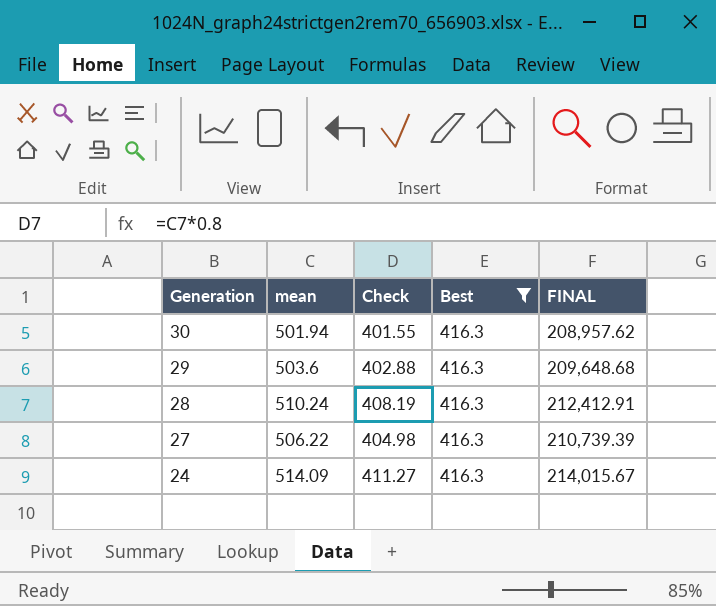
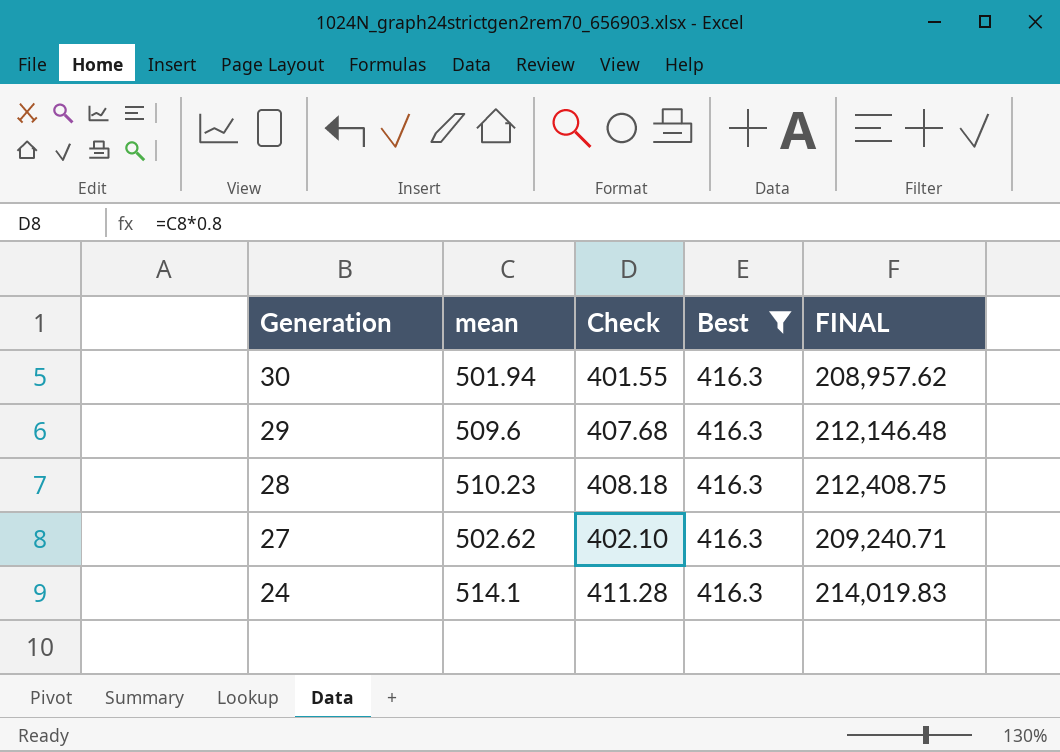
29 | mean: 503.6 -> 509.6
29 | Check: 402.88 -> 407.68
29 | FINAL: 209,648.68 -> 212,146.48
28 | mean: 510.24 -> 510.23
28 | Check: 408.19 -> 408.18
28 | FINAL: 212,412.91 -> 212,408.75
27 | mean: 506.22 -> 502.62
27 | Check: 404.98 -> 402.10
27 | FINAL: 210,739.39 -> 209,240.71
24 | mean: 514.09 -> 514.1
24 | Check: 411.27 -> 411.28
24 | FINAL: 214,015.67 -> 214,019.83

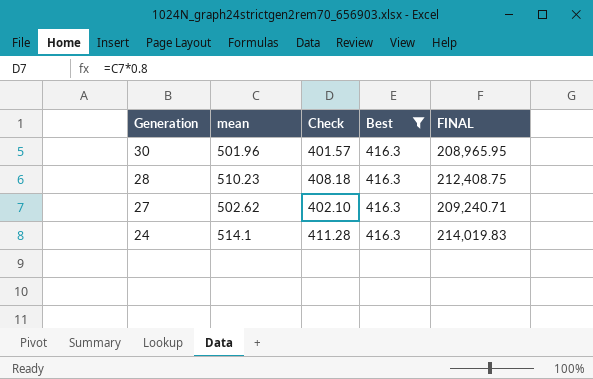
row 29: 509.6 | 407.68 | 416.3 | 212,146.48 -> none
30 | mean: 501.94 -> 501.96
30 | Check: 401.55 -> 401.57
30 | FINAL: 208,957.62 -> 208,965.95

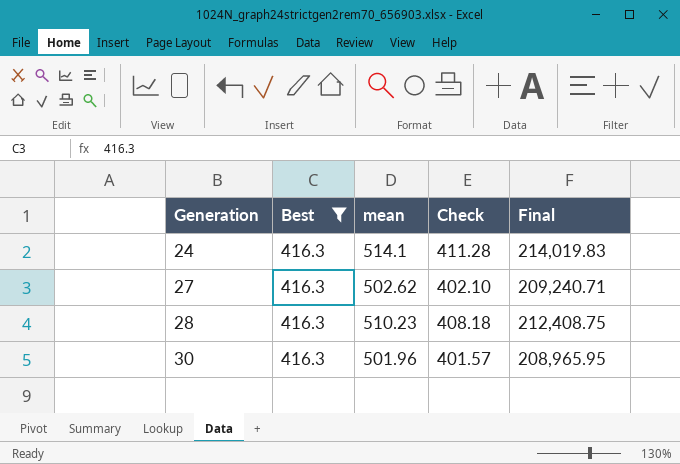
row order: Generation descending -> Generation ascending
column Best | position: 4 -> 2
column name: FINAL -> Final

